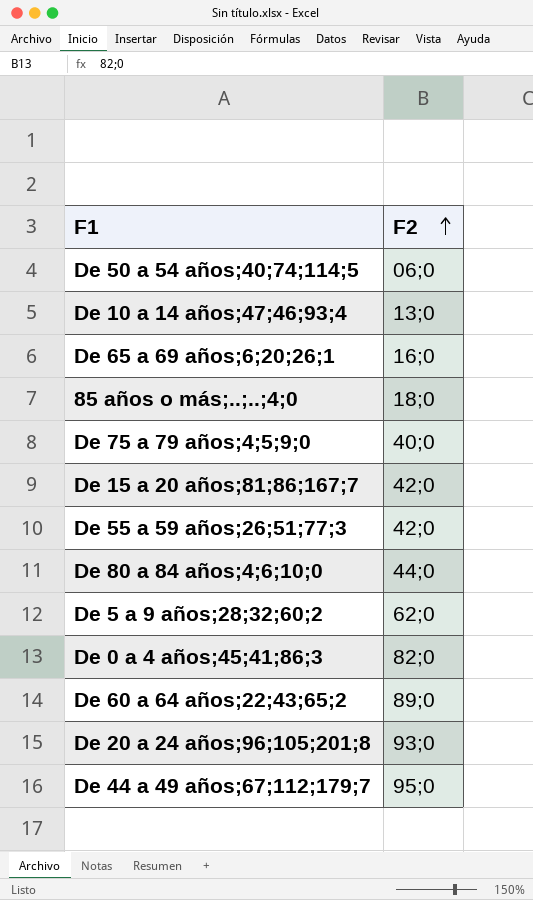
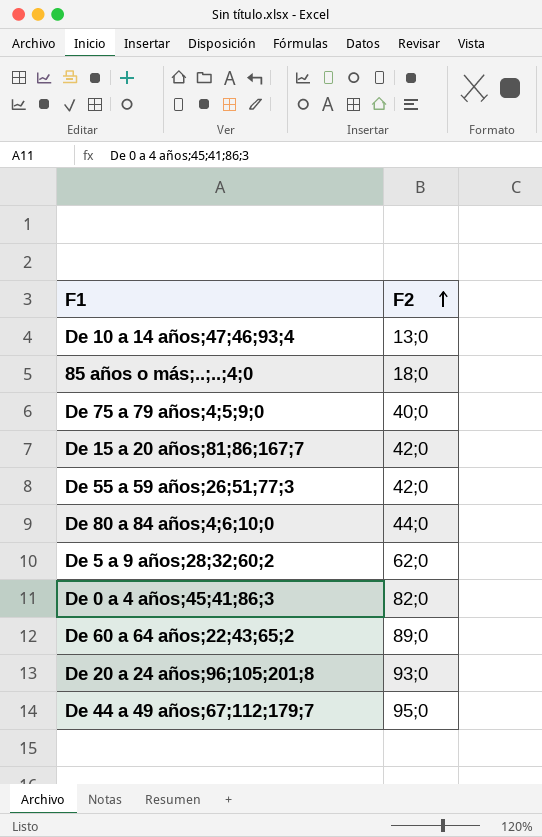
row De 50 a 54 años;40;74;114;5: 06;0 -> none
row De 65 a 69 años;6;20;26;1: 16;0 -> none

